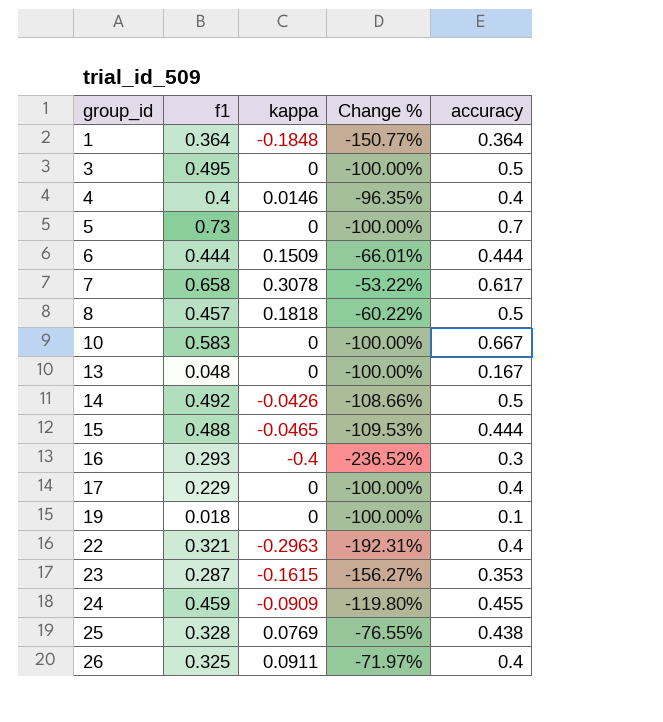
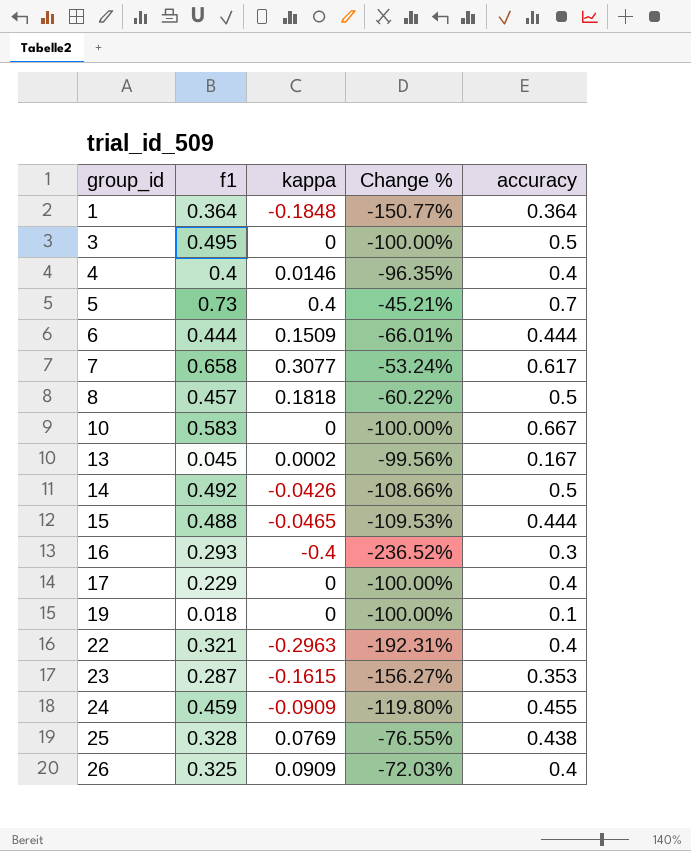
5 | kappa: 0 -> 0.4
5 | Change %: -100.00% -> -45.21%
7 | kappa: 0.3078 -> 0.3077
7 | Change %: -53.22% -> -53.24%
13 | f1: 0.048 -> 0.045
13 | kappa: 0 -> 0.0002
13 | Change %: -100.00% -> -99.56%
26 | kappa: 0.0911 -> 0.0909
26 | Change %: -71.97% -> -72.03%

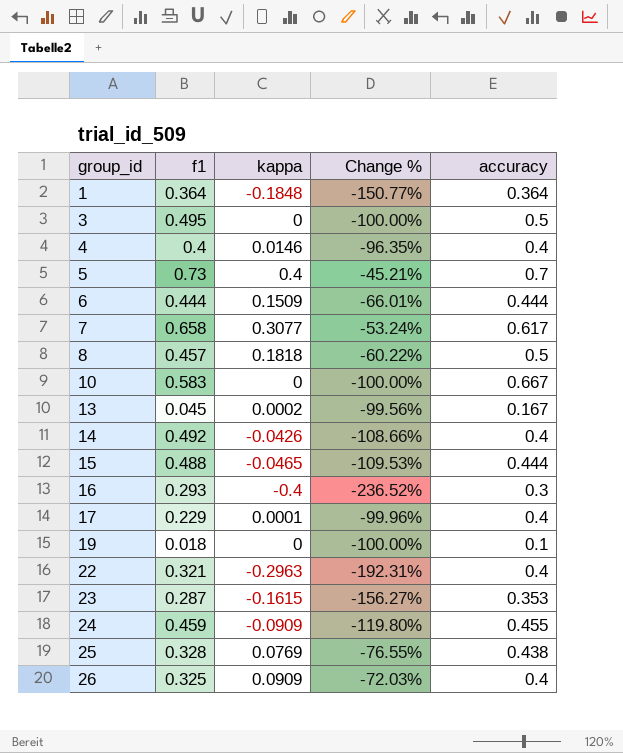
14 | accuracy: 0.5 -> 0.4
17 | kappa: 0 -> 0.0001
17 | Change %: -100.00% -> -99.96%

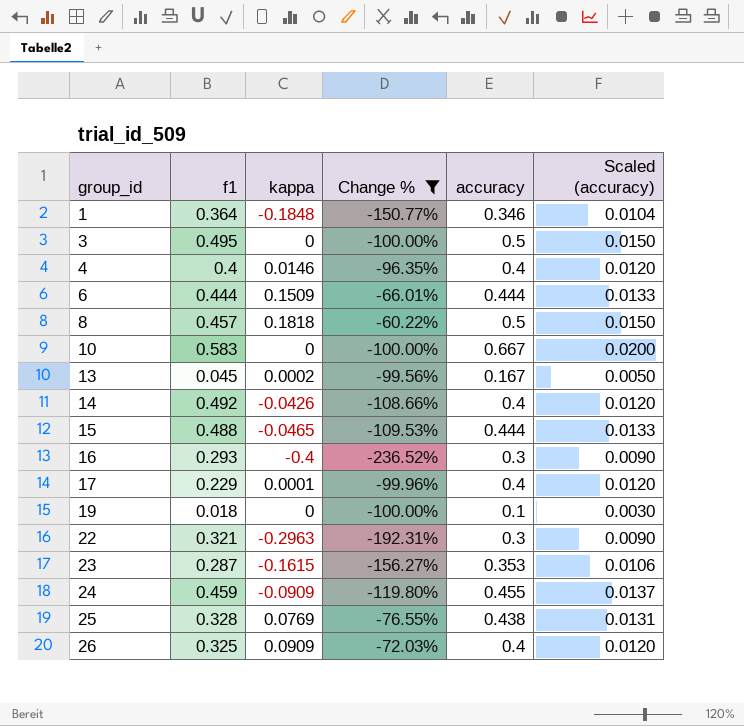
filter: none -> Change % <= -60.22%
column Scaled (accuracy) | formula: none -> [accuracy] * 0.03
1 | accuracy: 0.364 -> 0.346
22 | accuracy: 0.4 -> 0.3

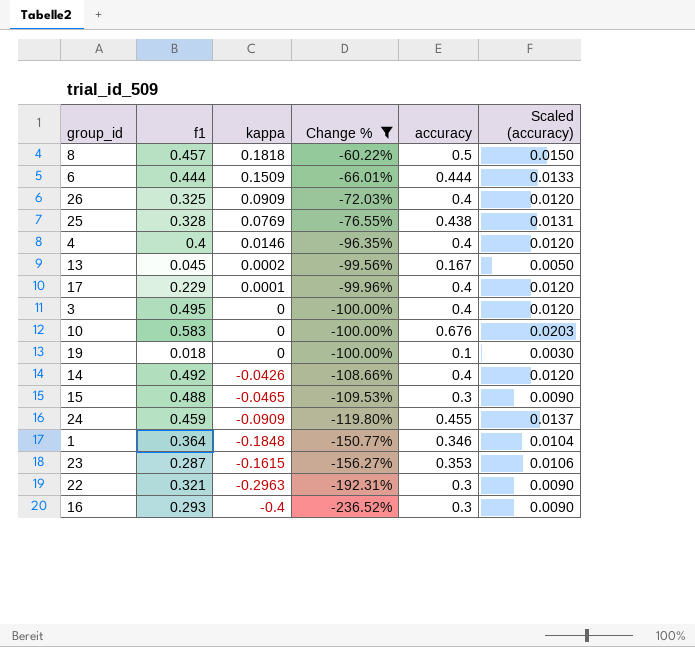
row order: group_id ascending -> Change % descending
3 | accuracy: 0.5 -> 0.4
3 | Scaled (accuracy): 0.0150 -> 0.0120
10 | accuracy: 0.667 -> 0.676
10 | Scaled (accuracy): 0.0200 -> 0.0203
15 | accuracy: 0.444 -> 0.3
15 | Scaled (accuracy): 0.0133 -> 0.0090

